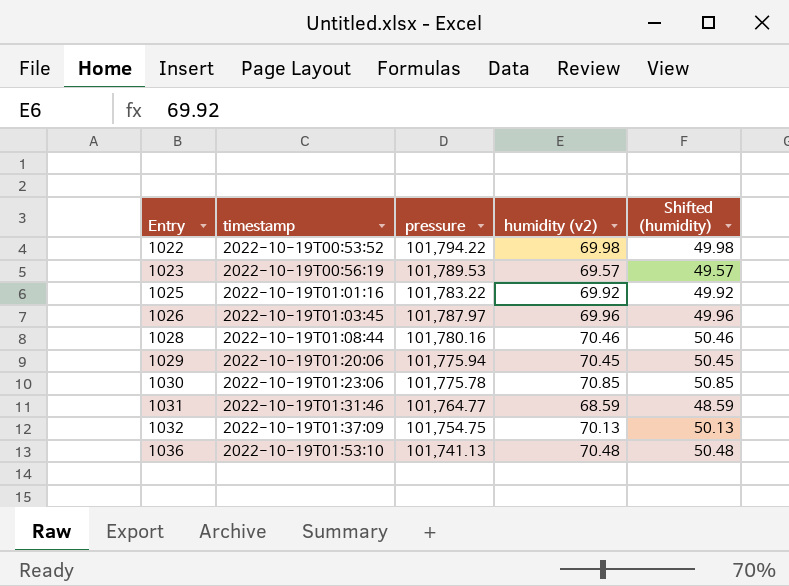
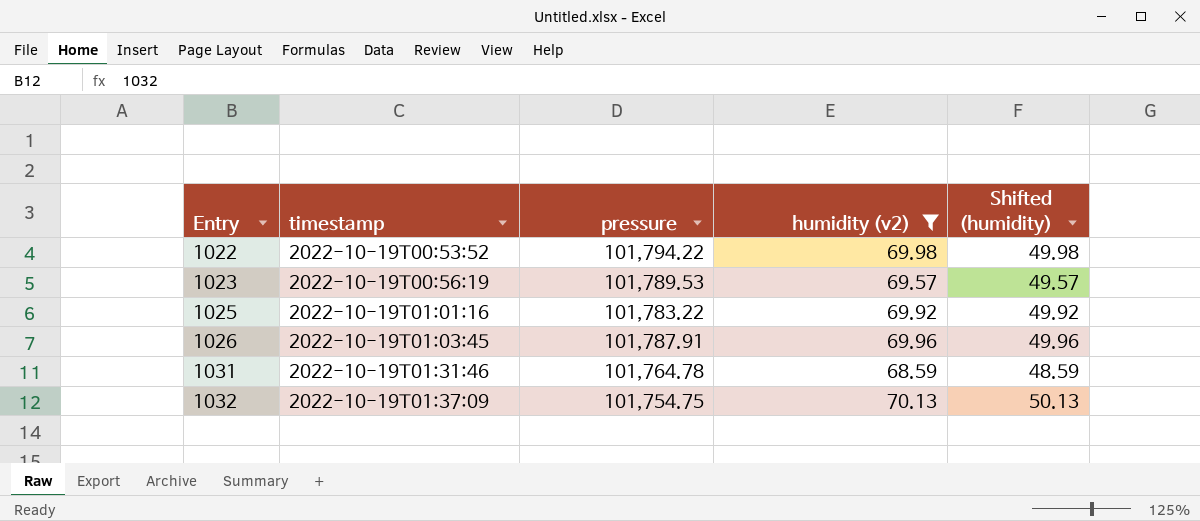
filter: none -> humidity (v2) <= 70.13
1026 | pressure: 101,787.97 -> 101,787.91
1031 | pressure: 101,764.77 -> 101,764.78

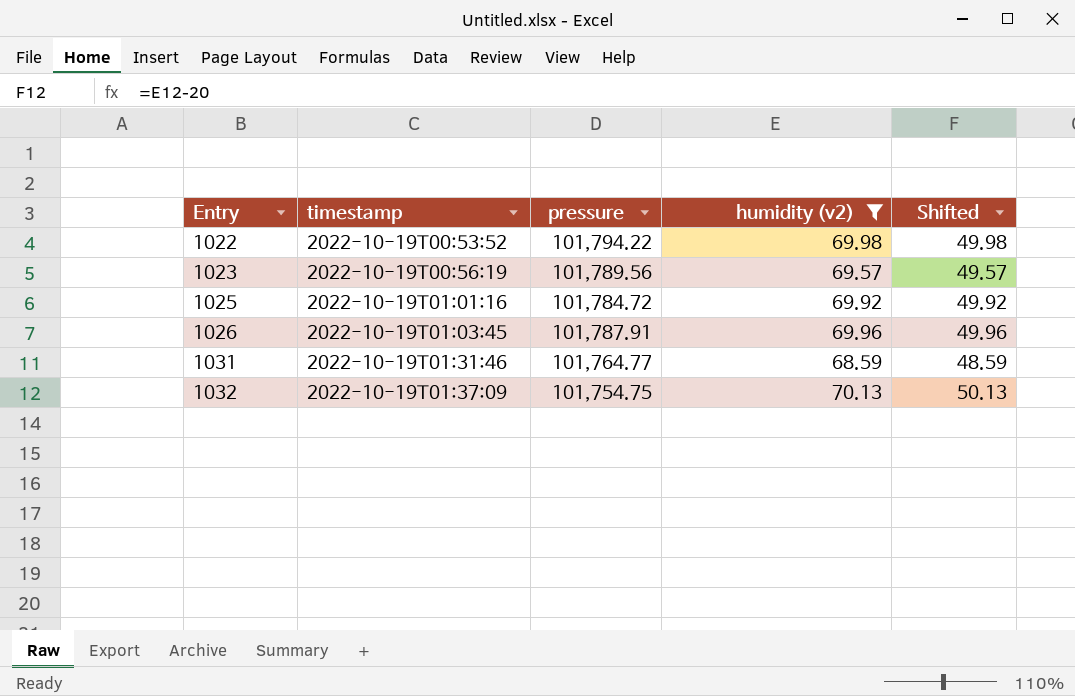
column name: Shifted (humidity) -> Shifted
1023 | pressure: 101,789.53 -> 101,789.56
1025 | pressure: 101,783.22 -> 101,784.72
1031 | pressure: 101,764.78 -> 101,764.77

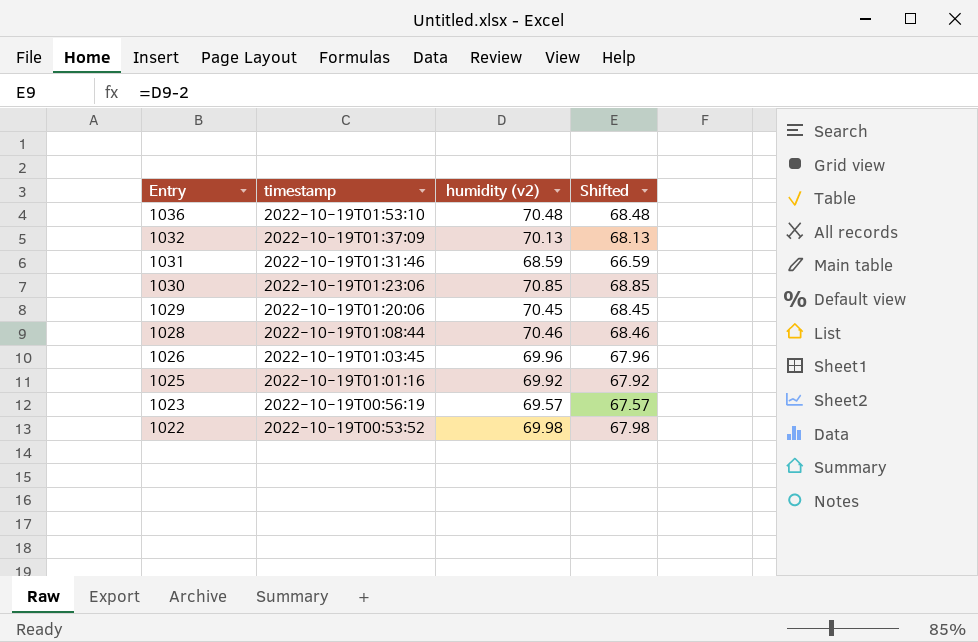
filter: humidity (v2) <= 70.13 -> none
row order: Entry ascending -> Entry descending
column pressure | position: 3 -> none
column Shifted | formula: [humidity (v2)] - 20 -> [humidity (v2)] - 2

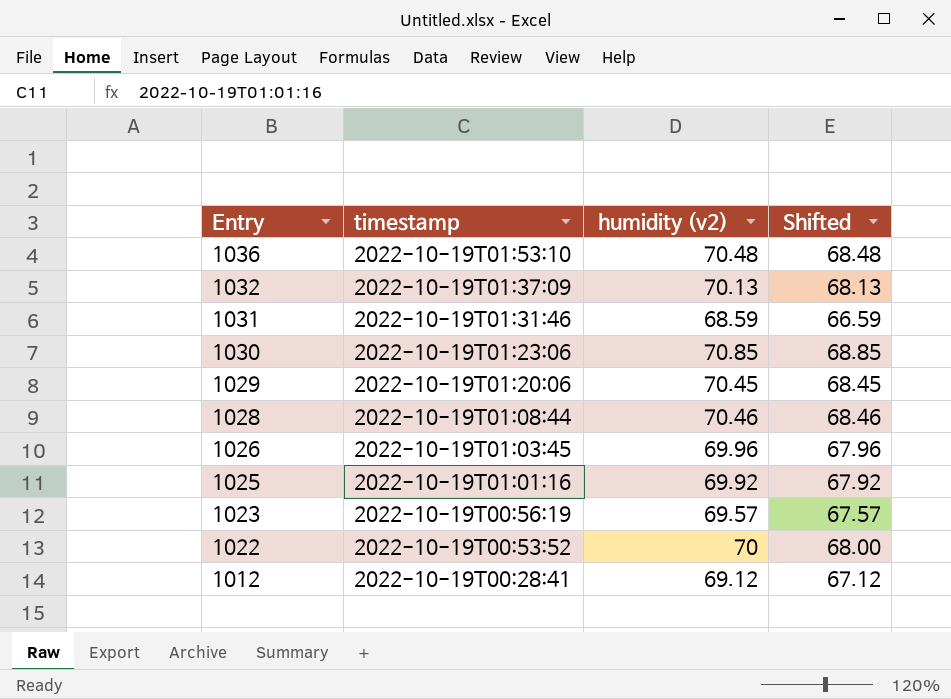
1022 | humidity (v2): 69.98 -> 70
1022 | Shifted: 67.98 -> 68.00
row 1012: none -> 2022-10-19T00:28:41 | 69.12 | 67.12

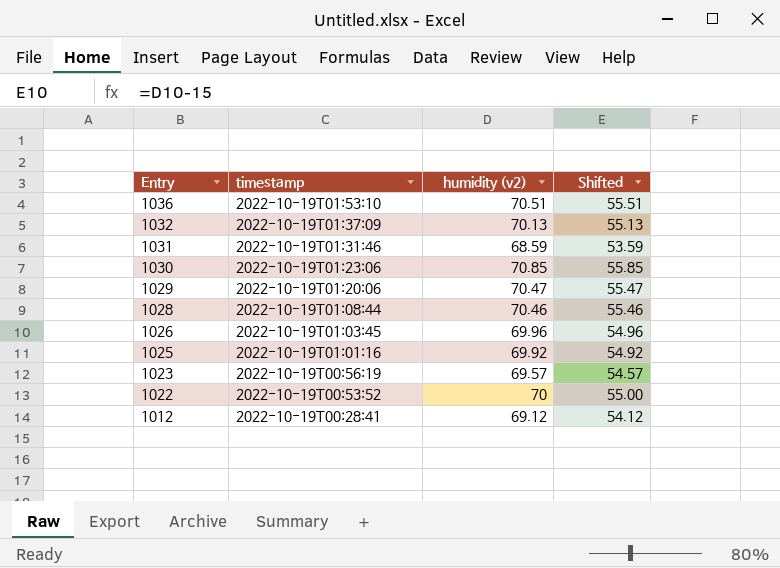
column Shifted | formula: [humidity (v2)] - 2 -> [humidity (v2)] - 15
1036 | humidity (v2): 70.48 -> 70.51
1029 | humidity (v2): 70.45 -> 70.47

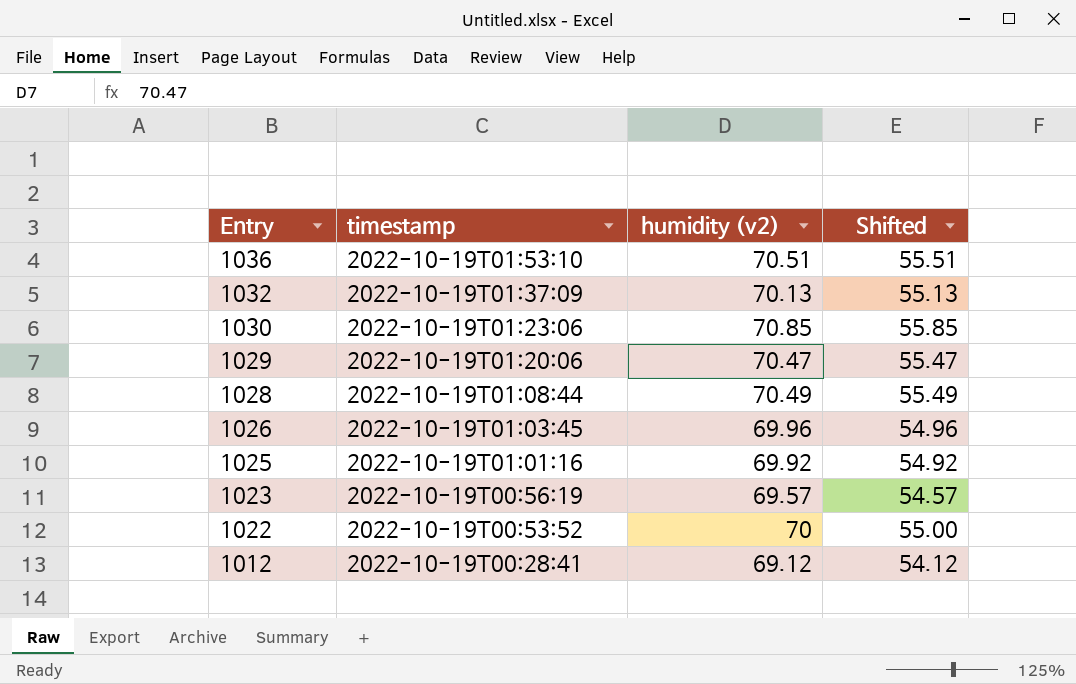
row 1031: 2022-10-19T01:31:46 | 68.59 | 53.59 -> none
1028 | humidity (v2): 70.46 -> 70.49
1028 | Shifted: 55.46 -> 55.49

